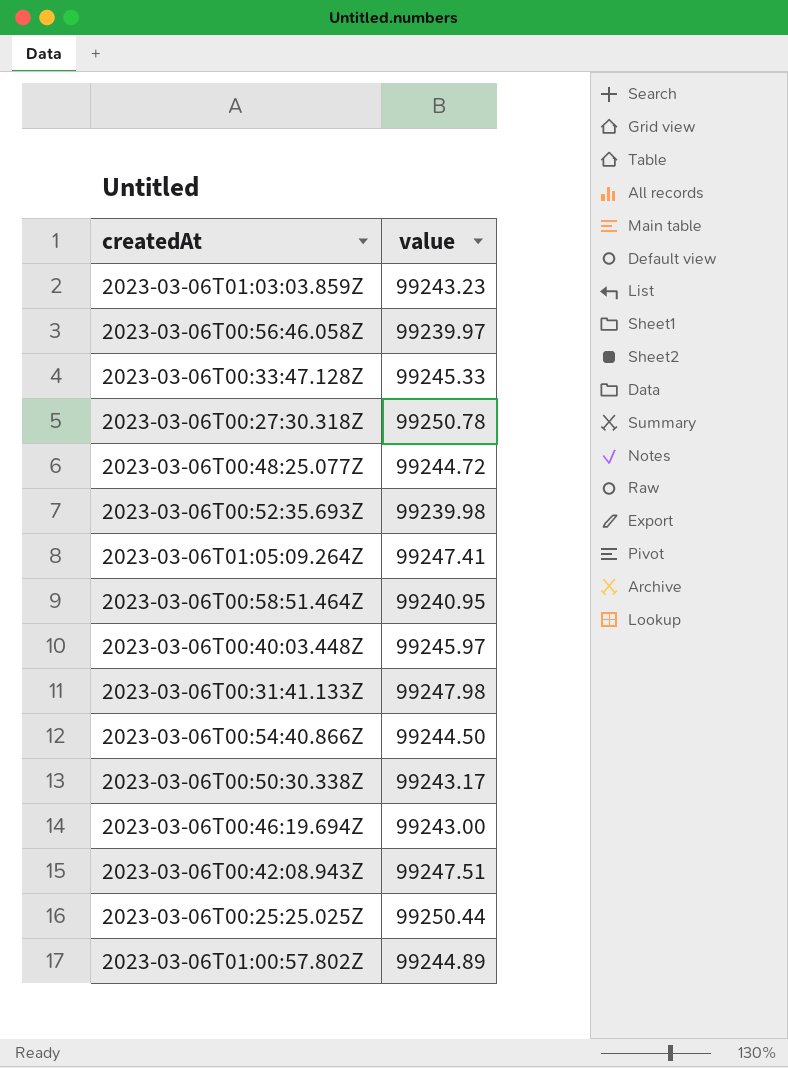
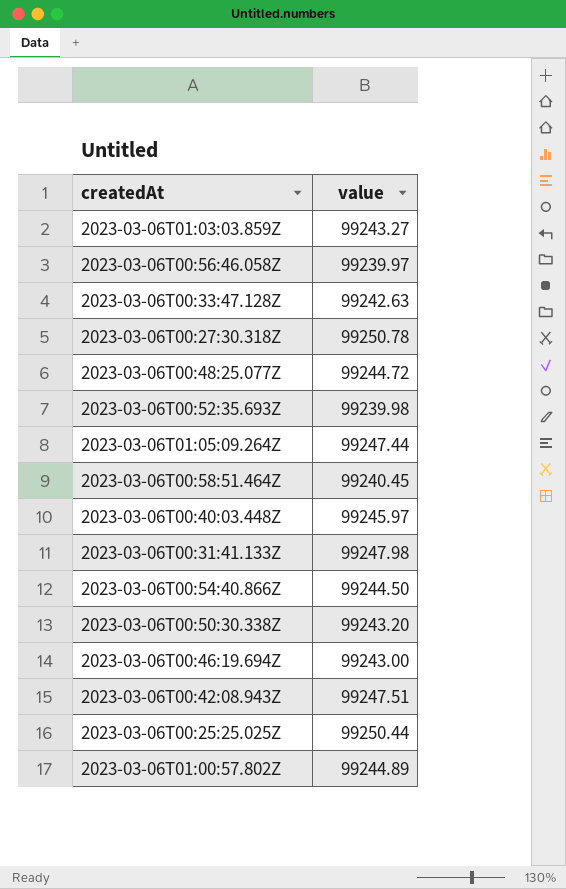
2023-03-06T01:03:03.859Z | value: 99243.23 -> 99243.27
2023-03-06T00:33:47.128Z | value: 99245.33 -> 99242.63
2023-03-06T01:05:09.264Z | value: 99247.41 -> 99247.44
2023-03-06T00:58:51.464Z | value: 99240.95 -> 99240.45
2023-03-06T00:50:30.338Z | value: 99243.17 -> 99243.20

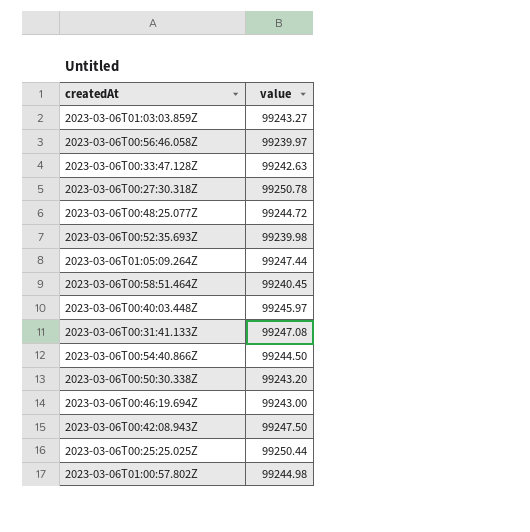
2023-03-06T00:31:41.133Z | value: 99247.98 -> 99247.08
2023-03-06T00:42:08.943Z | value: 99247.51 -> 99247.50
2023-03-06T01:00:57.802Z | value: 99244.89 -> 99244.98

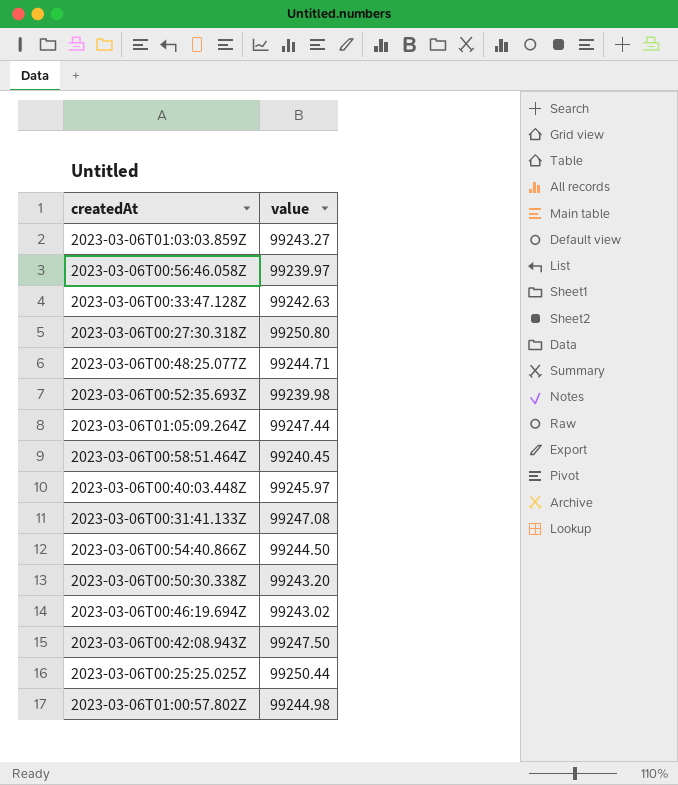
2023-03-06T00:27:30.318Z | value: 99250.78 -> 99250.80
2023-03-06T00:48:25.077Z | value: 99244.72 -> 99244.71
2023-03-06T00:46:19.694Z | value: 99243.00 -> 99243.02

